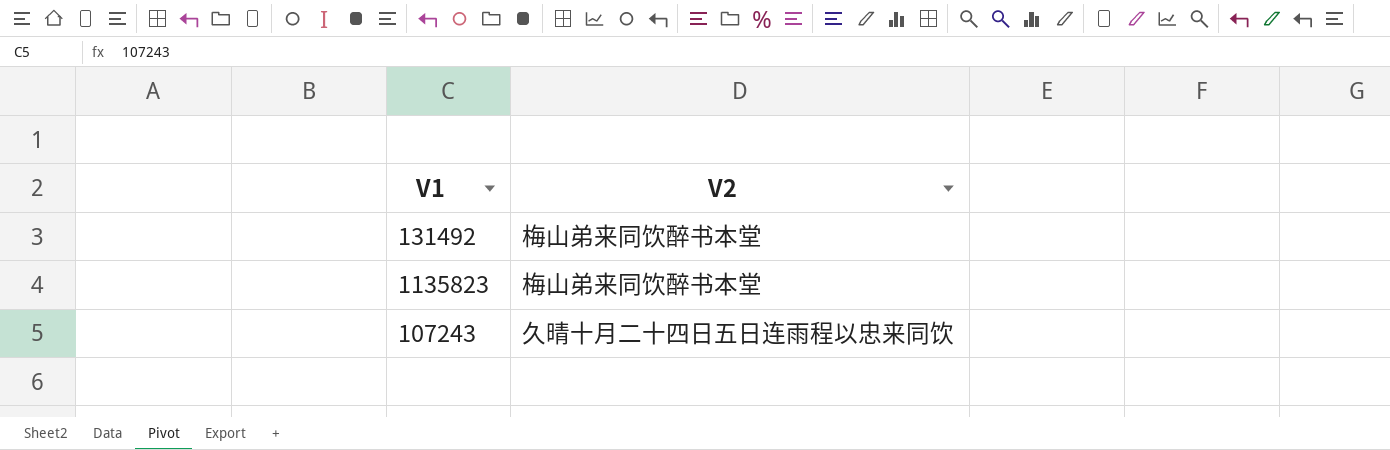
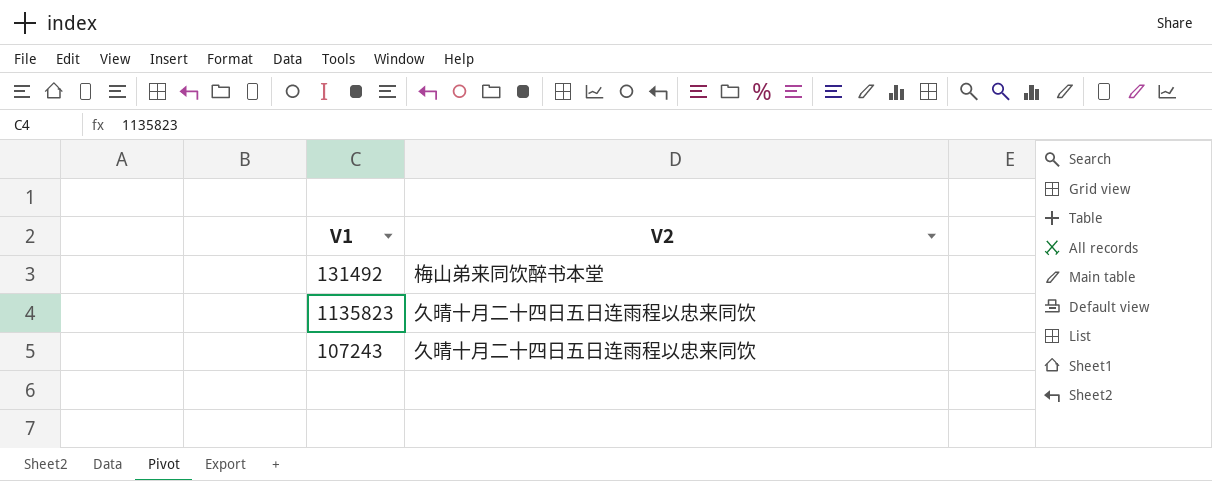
1135823 | V2: 梅山弟来同饮醉书本堂 -> 久晴十月二十四日五日连雨程以忠来同饮

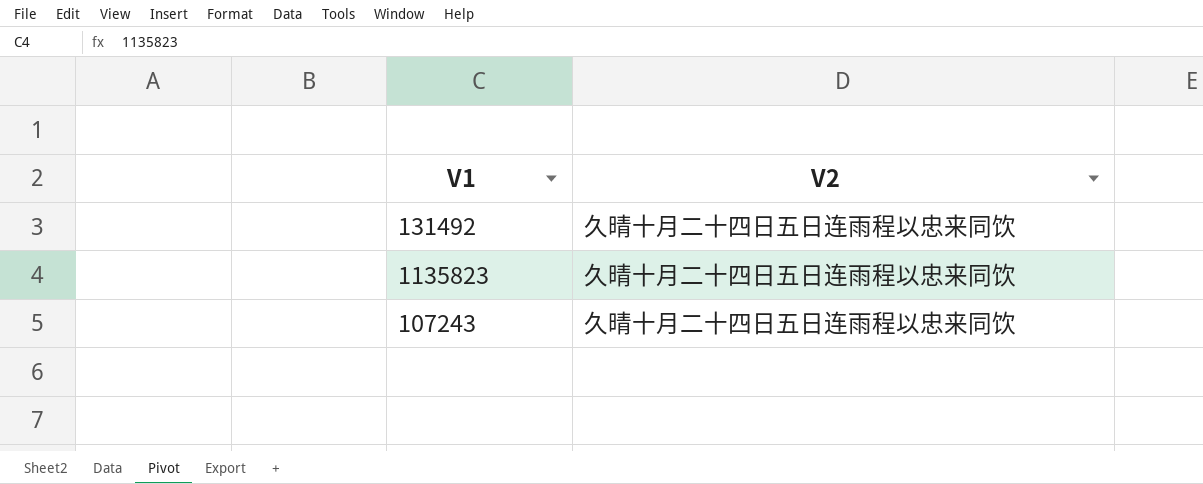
131492 | V2: 梅山弟来同饮醉书本堂 -> 久晴十月二十四日五日连雨程以忠来同饮

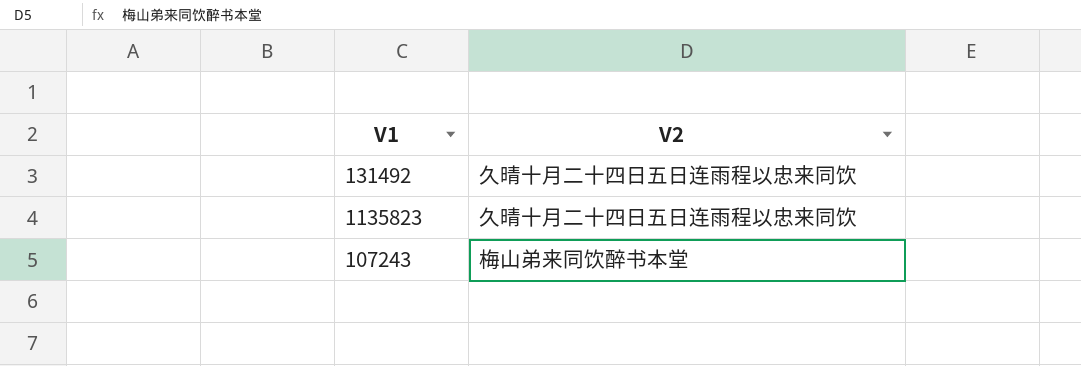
107243 | V2: 久晴十月二十四日五日连雨程以忠来同饮 -> 梅山弟来同饮醉书本堂

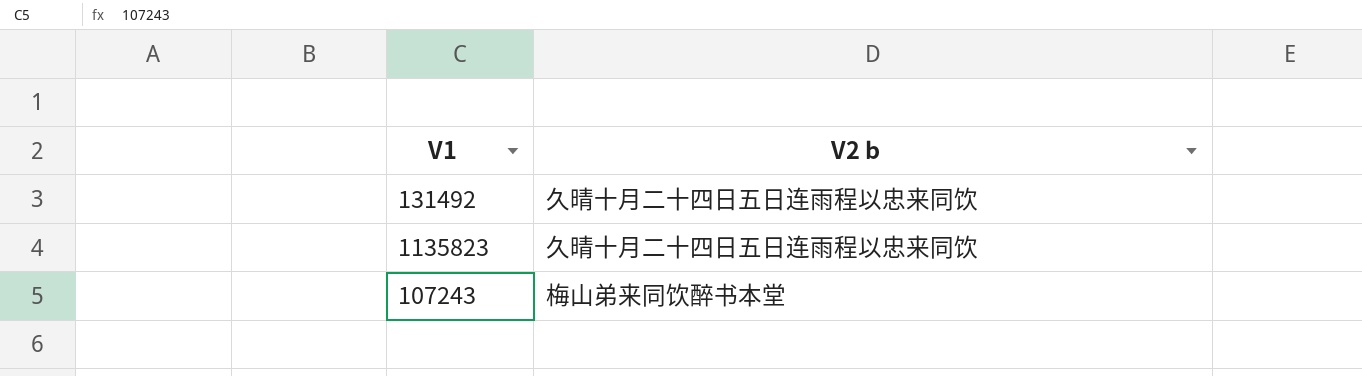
column name: V2 -> V2 b

